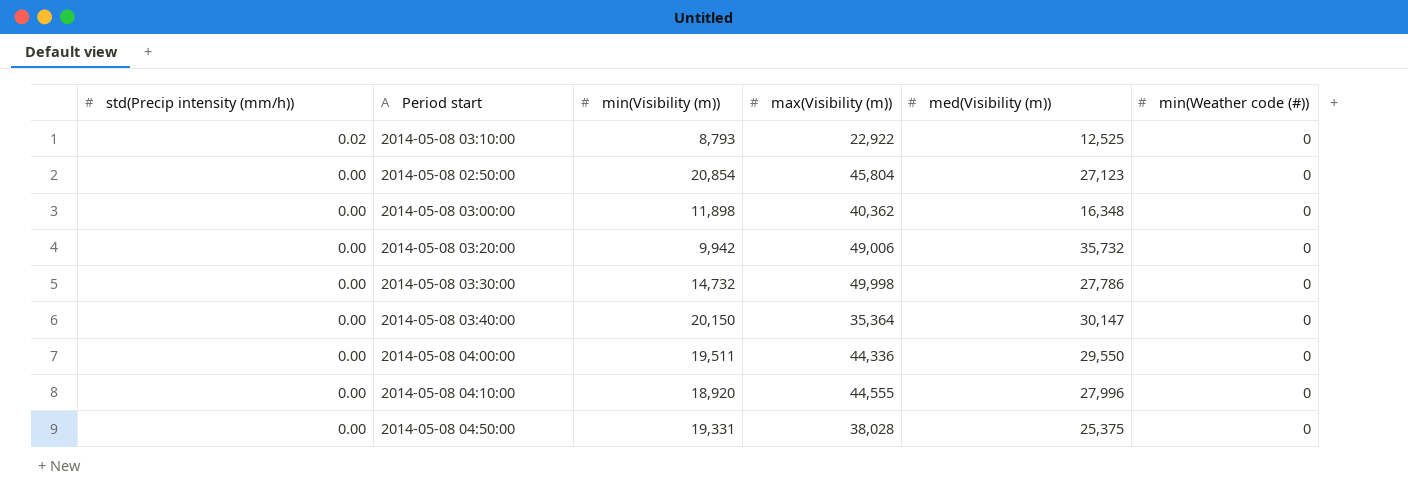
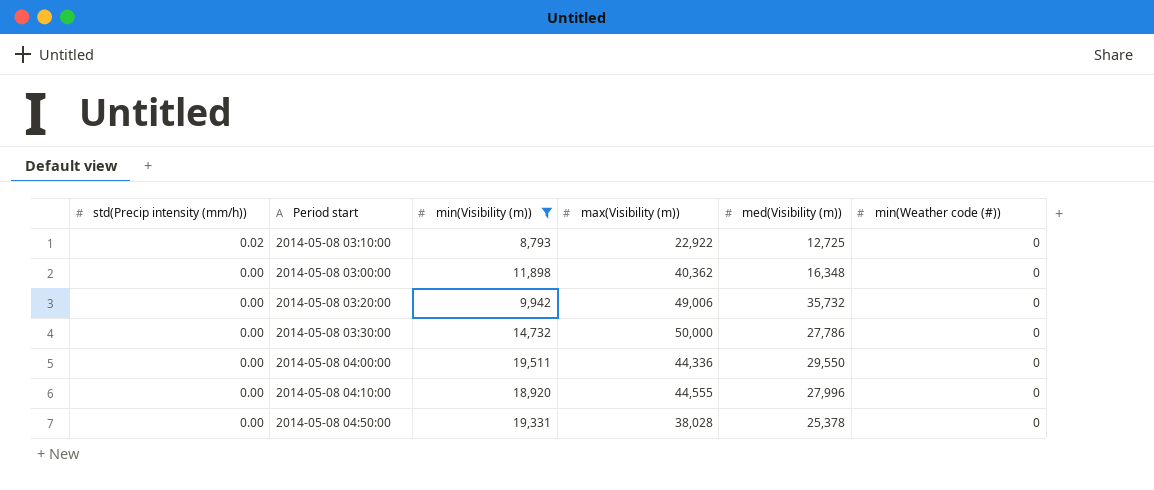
filter: none -> min(Visibility (m)) <= 19,511
2014-05-08 03:10:00 | med(Visibility (m)): 12,525 -> 12,725
2014-05-08 03:30:00 | max(Visibility (m)): 49,998 -> 50,000
2014-05-08 04:50:00 | med(Visibility (m)): 25,375 -> 25,378

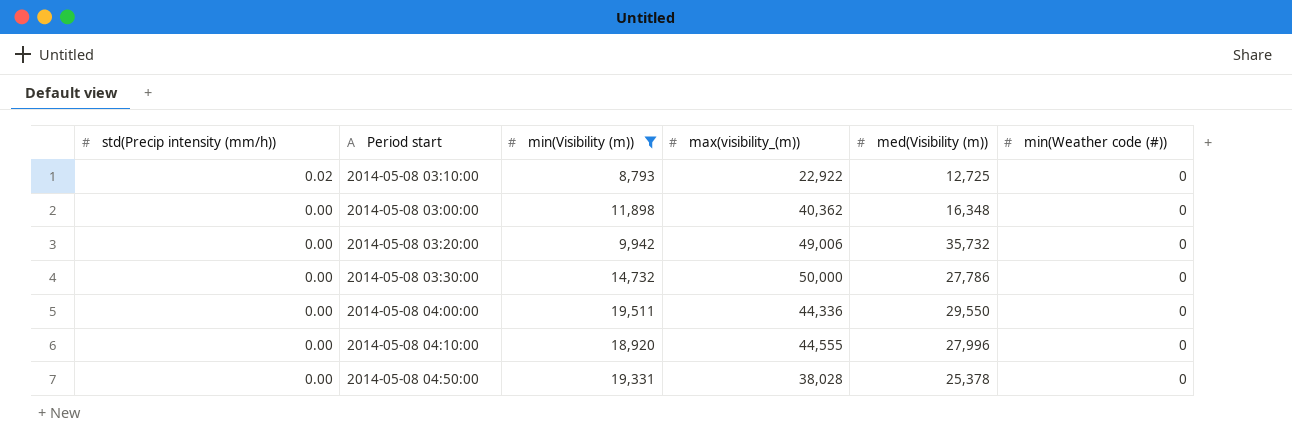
column name: max(Visibility (m)) -> max(visibility_(m))

